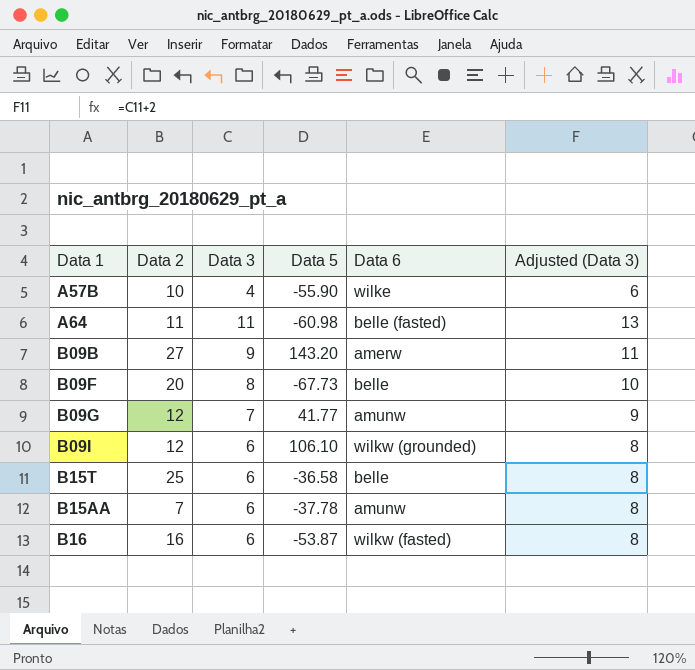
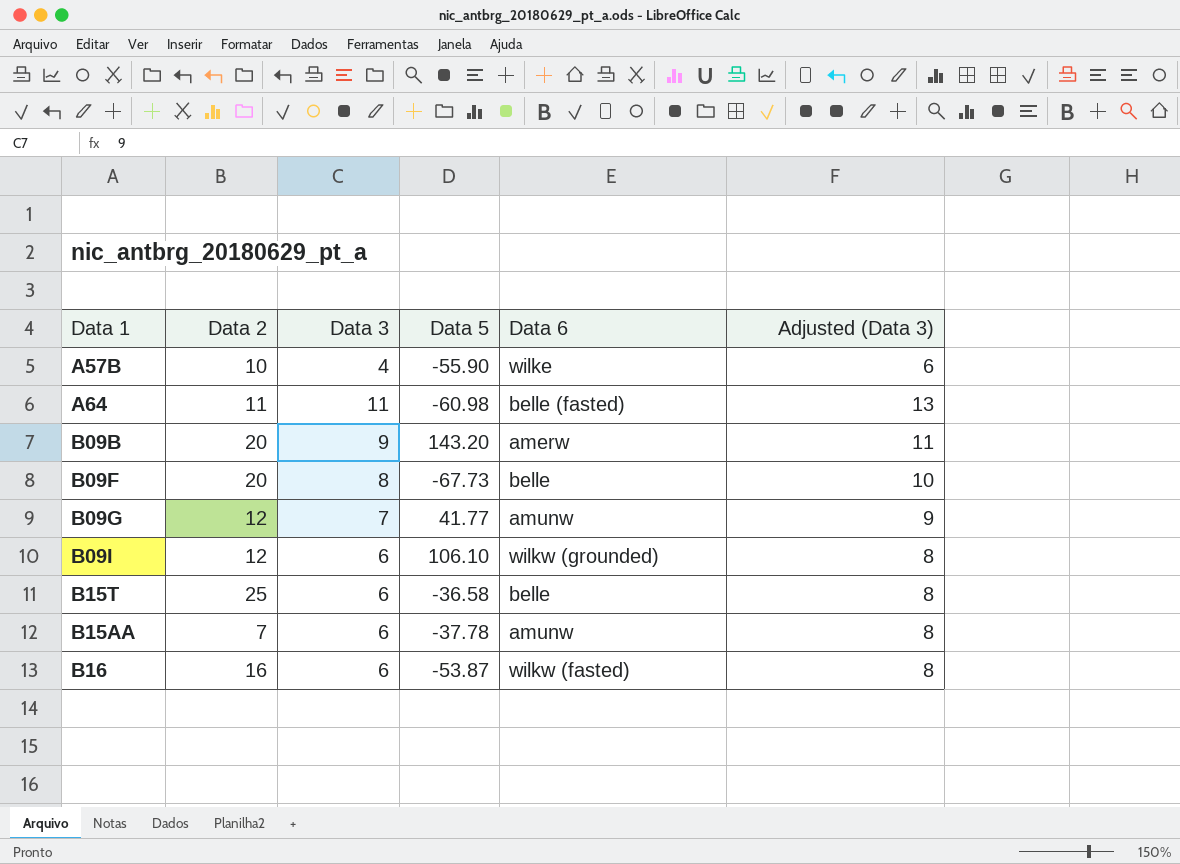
B09B | Data 2: 27 -> 20

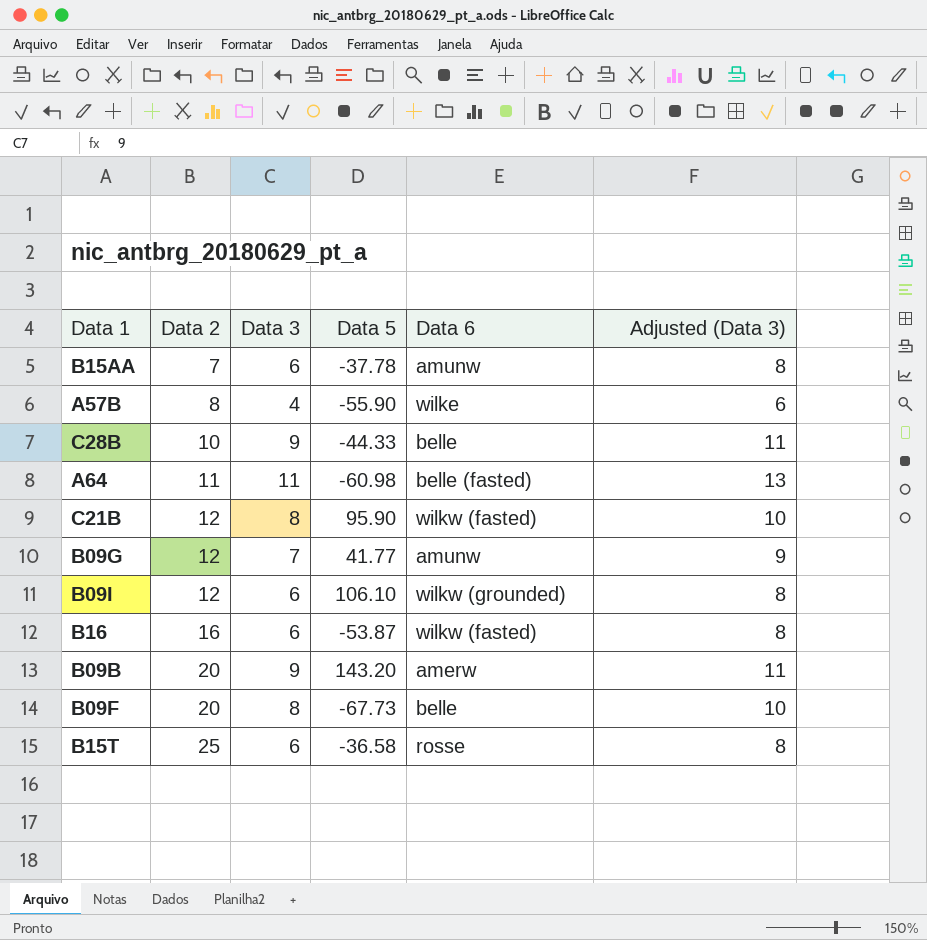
row order: none -> Data 2 ascending
A57B | Data 2: 10 -> 8
row C28B: none -> 10 | 9 | -44.33 | belle | 11
row C21B: none -> 12 | 8 | 95.90 | wilkw (fasted) | 10
B15T | Data 6: belle -> rosse

